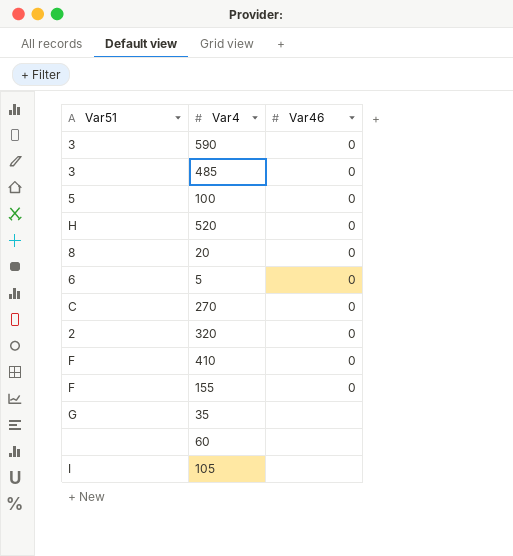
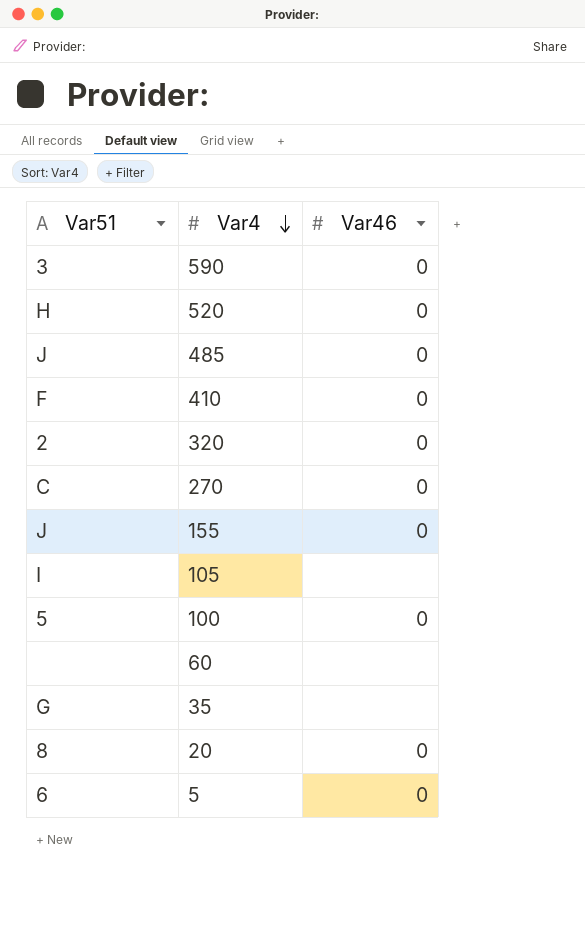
row order: none -> Var4 descending
485 | Var51: 3 -> J
155 | Var51: F -> J

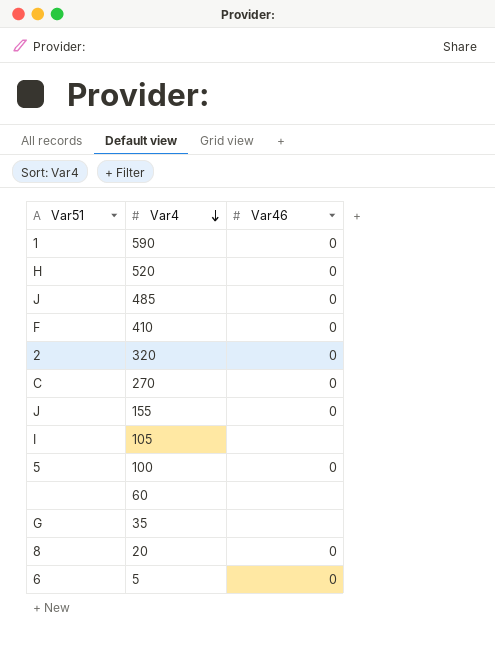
590 | Var51: 3 -> 1

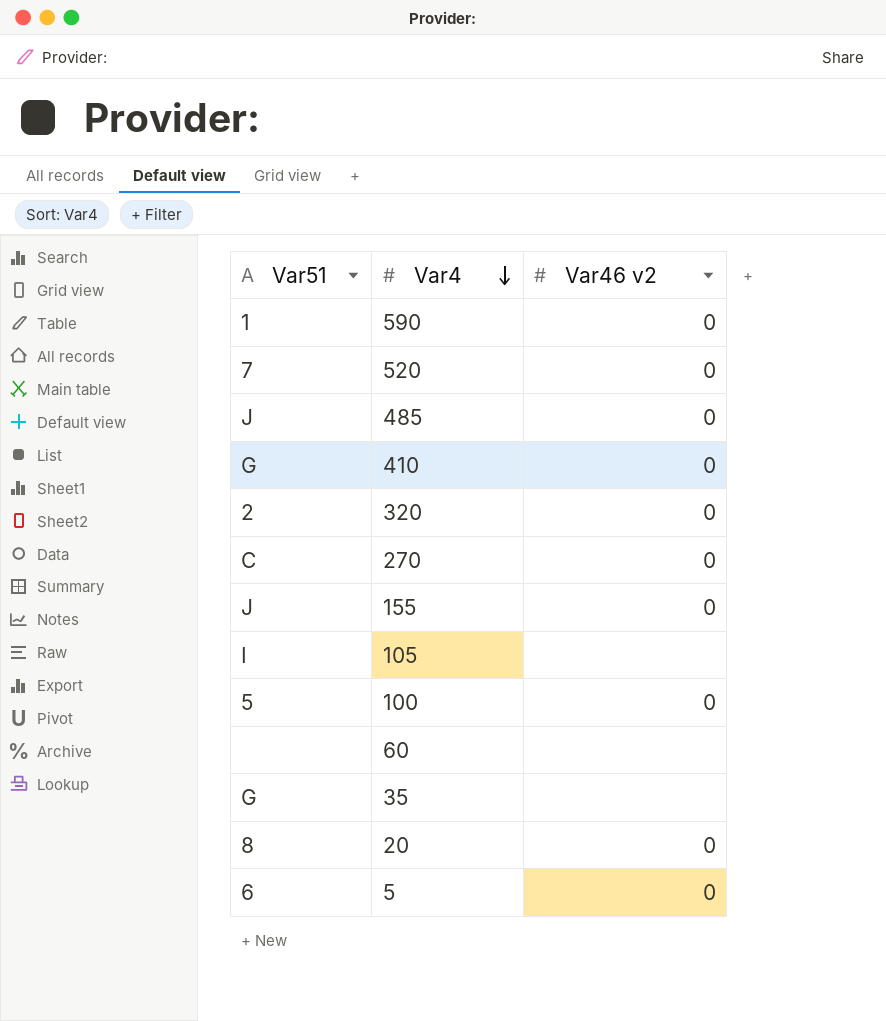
column name: Var46 -> Var46 v2
520 | Var51: H -> 7
410 | Var51: F -> G

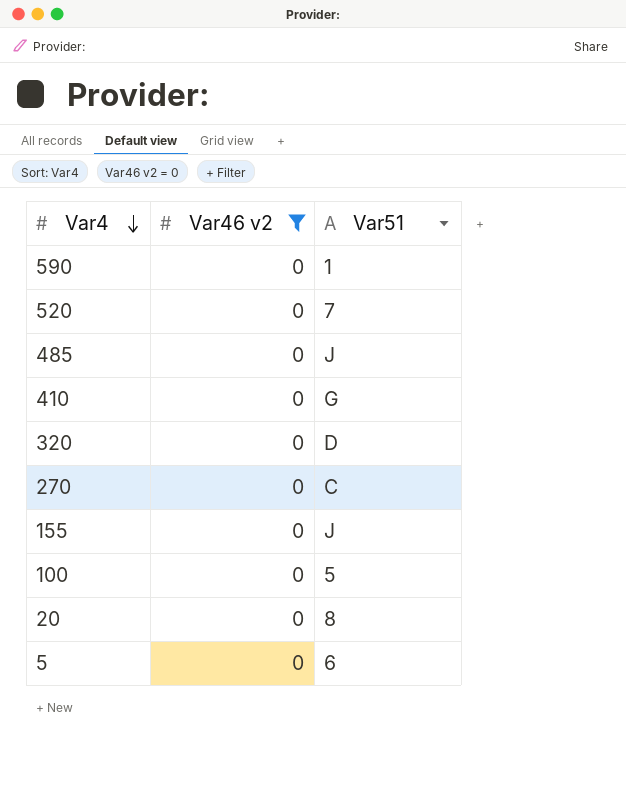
filter: none -> Var46 v2 = 0
column Var51 | position: 1 -> 3
320 | Var51: 2 -> D

